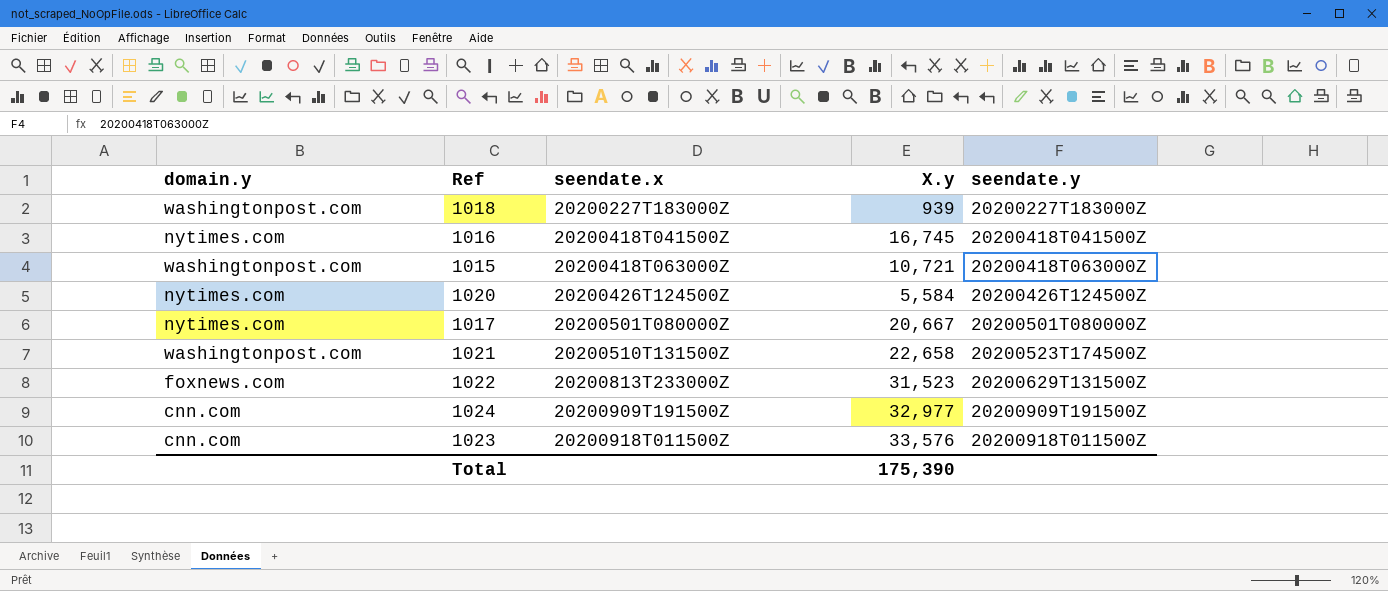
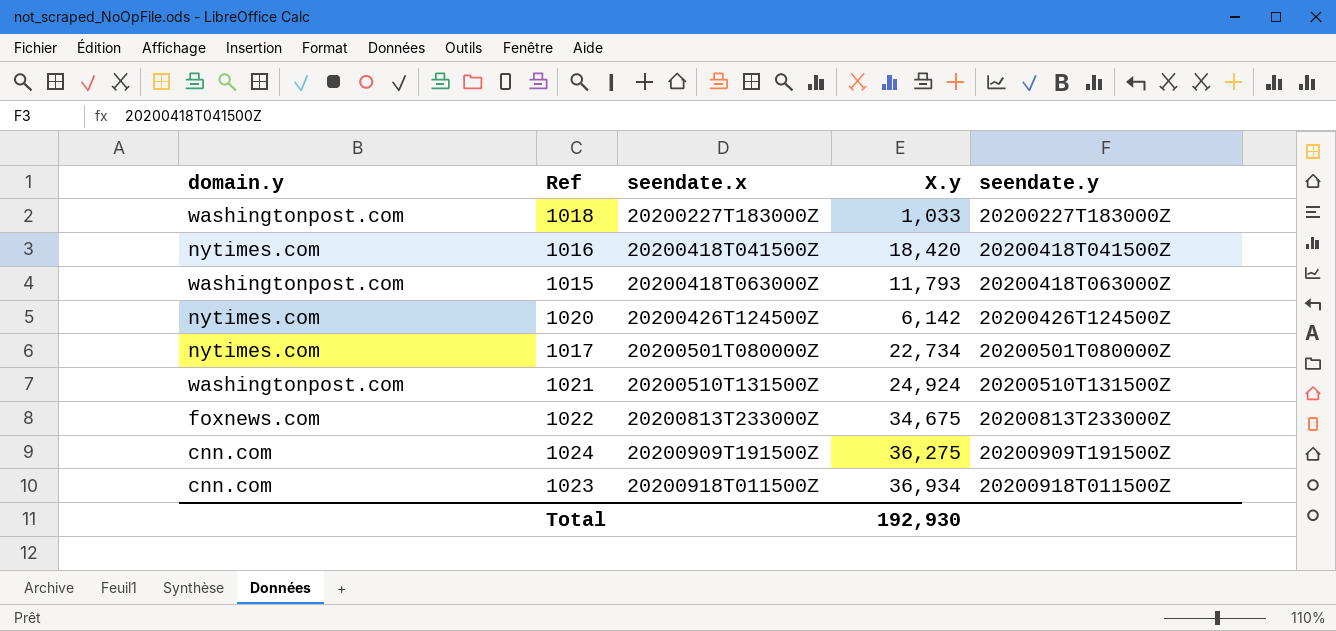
1018 | X.y: 939 -> 1,033
1016 | X.y: 16,745 -> 18,420
1015 | X.y: 10,721 -> 11,793
1020 | X.y: 5,584 -> 6,142
1017 | X.y: 20,667 -> 22,734
1021 | X.y: 22,658 -> 24,924
1021 | seendate.y: 20200523T174500Z -> 20200510T131500Z
1022 | X.y: 31,523 -> 34,675
1022 | seendate.y: 20200629T131500Z -> 20200813T233000Z
1024 | X.y: 32,977 -> 36,275
1023 | X.y: 33,576 -> 36,934
Total | X.y: 175,390 -> 192,930

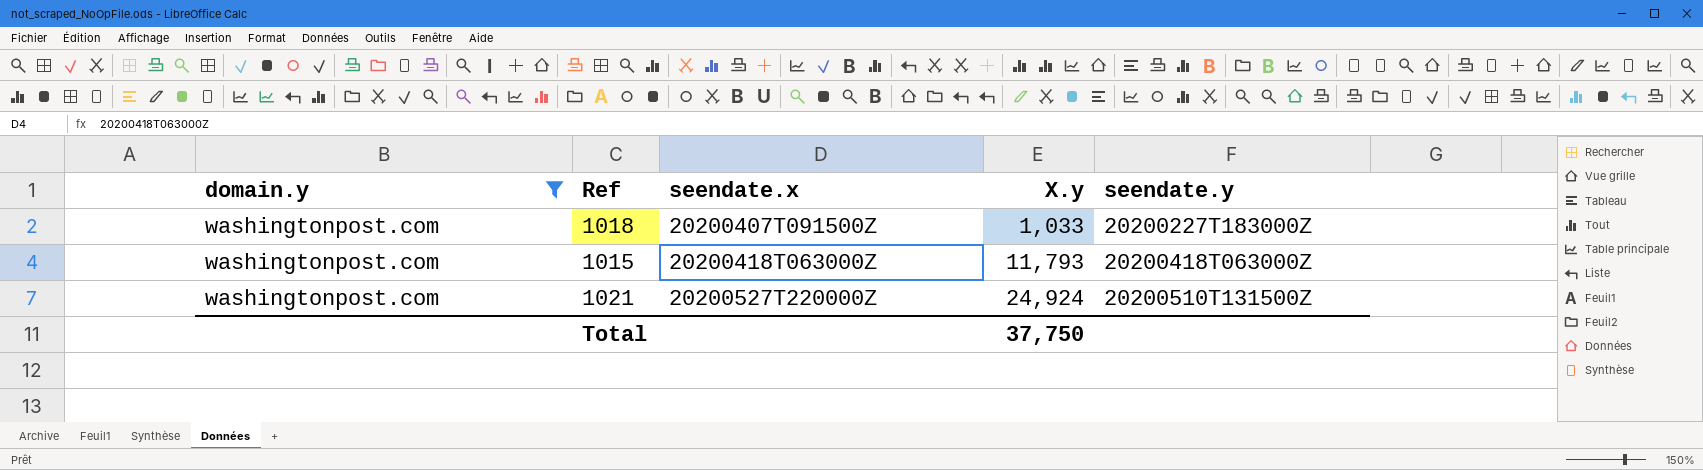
filter: none -> domain.y = washingtonpost.com
1018 | seendate.x: 20200227T183000Z -> 20200407T091500Z
1021 | seendate.x: 20200510T131500Z -> 20200527T220000Z
Total | X.y: 192,930 -> 37,750

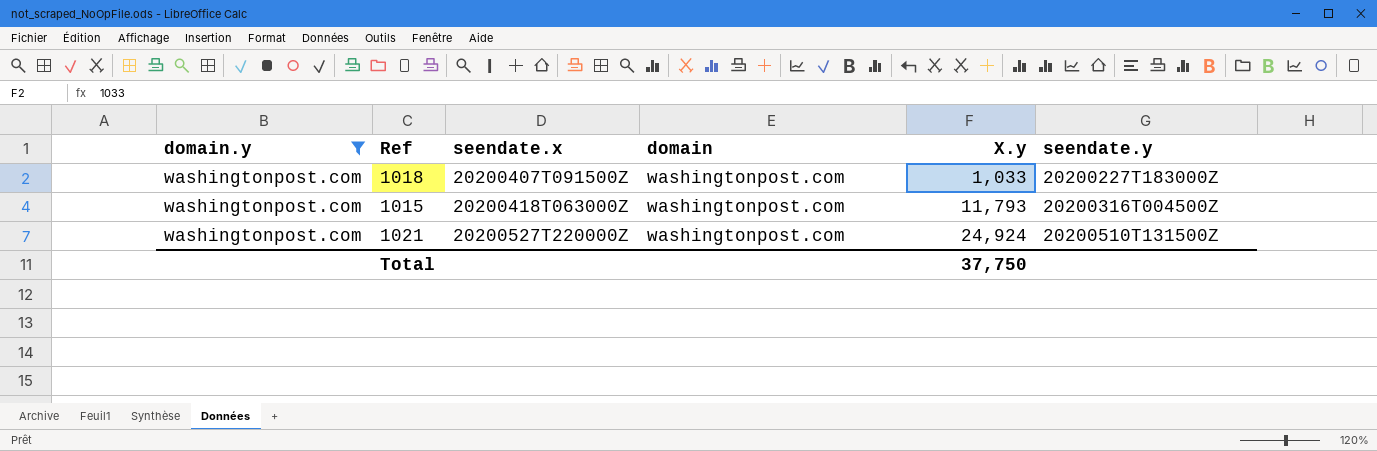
column domain | position: none -> 4
1015 | seendate.y: 20200418T063000Z -> 20200316T004500Z

